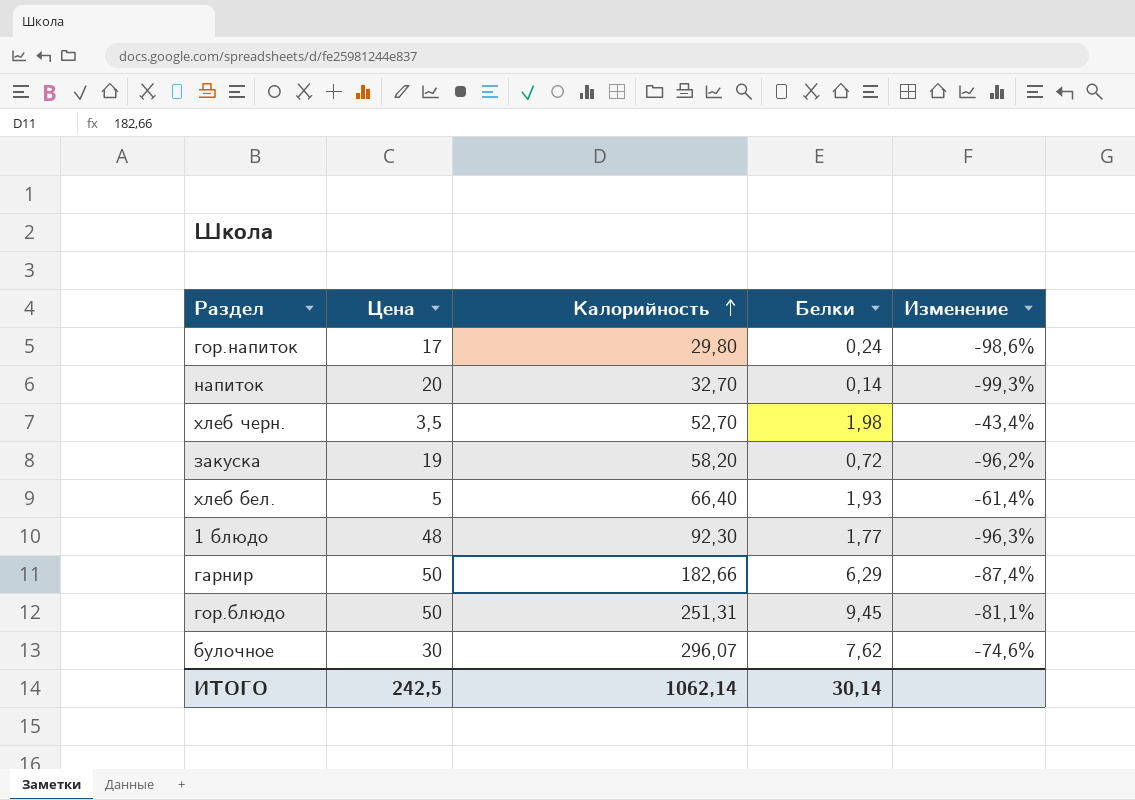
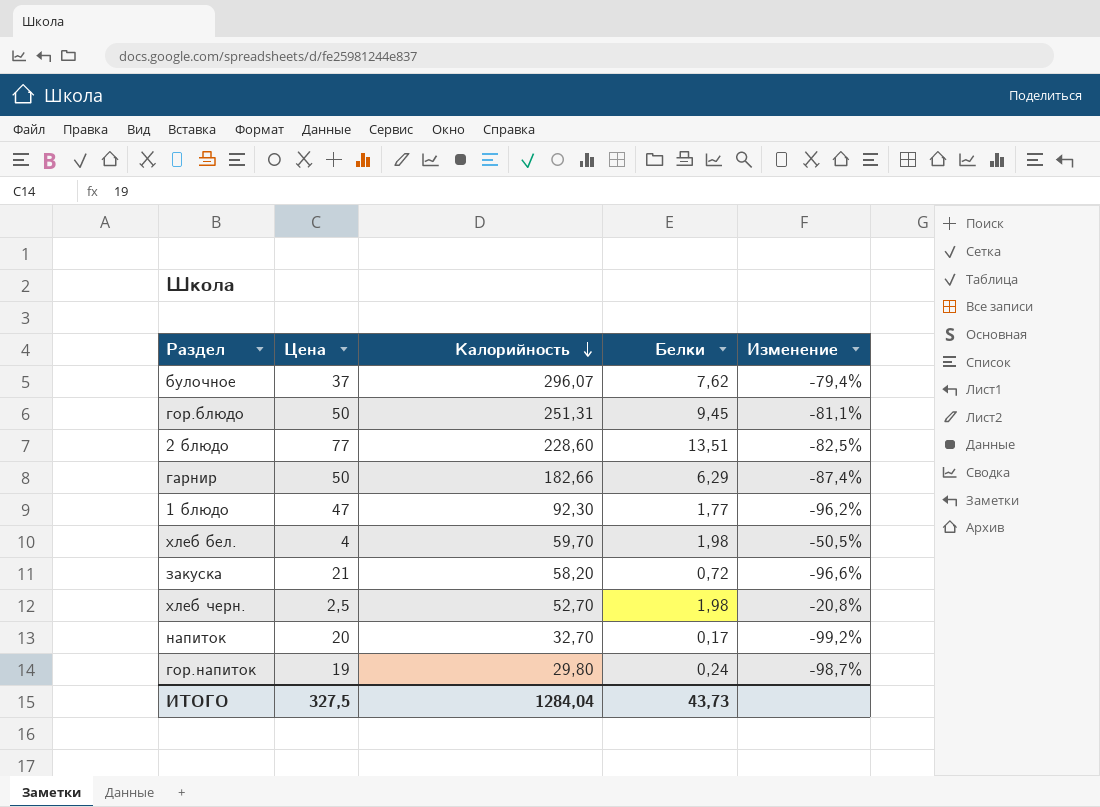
row order: Калорийность ascending -> Калорийность descending
булочное | Цена: 30 -> 37
булочное | Изменение: -74,6% -> -79,4%
row 2 блюдо: none -> 77 | 228,60 | 13,51 | -82,5%
1 блюдо | Цена: 48 -> 47
1 блюдо | Изменение: -96,3% -> -96,2%
хлеб бел. | Цена: 5 -> 4
хлеб бел. | Калорийность: 66,40 -> 59,70
хлеб бел. | Белки: 1,93 -> 1,98
хлеб бел. | Изменение: -61,4% -> -50,5%
закуска | Цена: 19 -> 21
закуска | Изменение: -96,2% -> -96,6%
хлеб черн. | Цена: 3,5 -> 2,5
хлеб черн. | Изменение: -43,4% -> -20,8%
напиток | Белки: 0,14 -> 0,17
напиток | Изменение: -99,3% -> -99,2%
гор.напиток | Цена: 17 -> 19
гор.напиток | Изменение: -98,6% -> -98,7%
ИТОГО | Цена: 242,5 -> 327,5
ИТОГО | Калорийность: 1062,14 -> 1284,04
ИТОГО | Белки: 30,14 -> 43,73

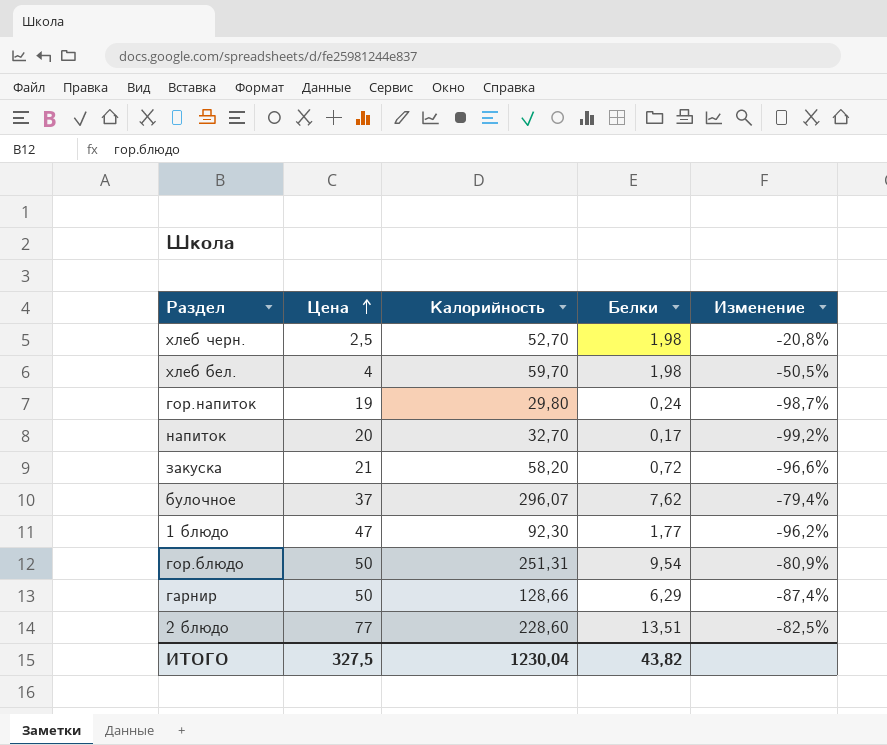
row order: Калорийность descending -> Цена ascending
гор.блюдо | Белки: 9,45 -> 9,54
гор.блюдо | Изменение: -81,1% -> -80,9%
гарнир | Калорийность: 182,66 -> 128,66
ИТОГО | Калорийность: 1284,04 -> 1230,04
ИТОГО | Белки: 43,73 -> 43,82

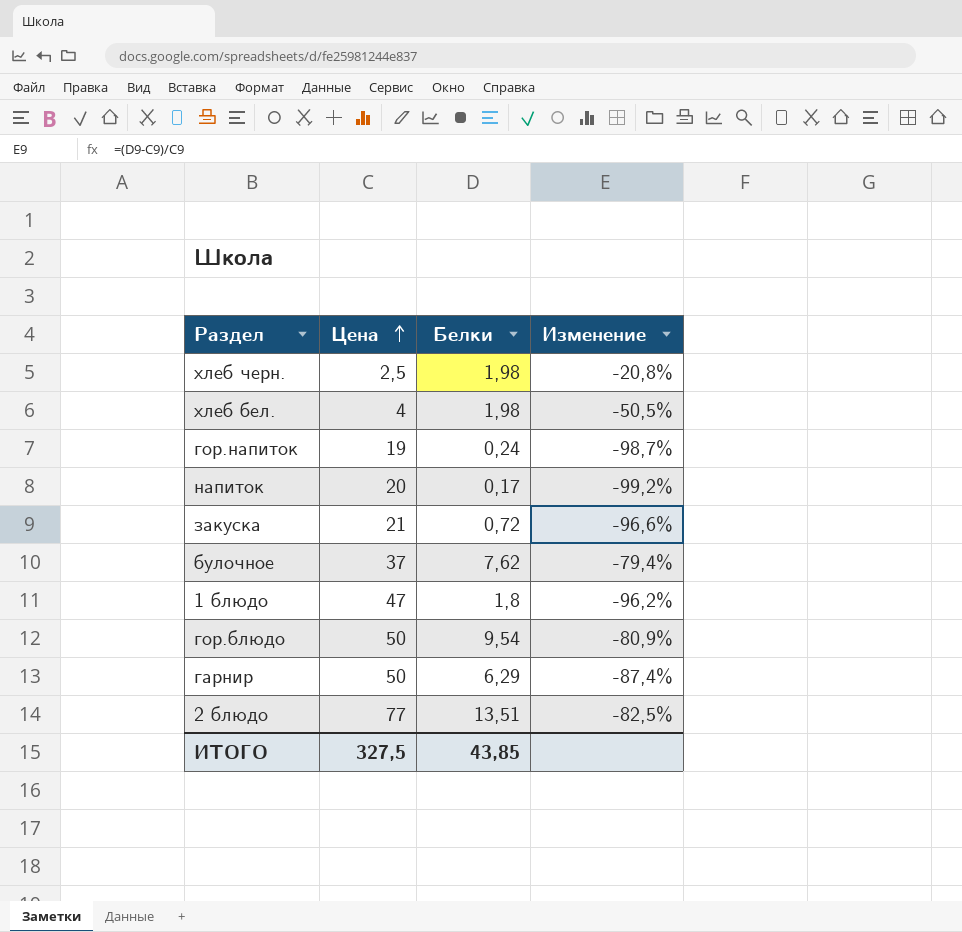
column Калорийность | position: 3 -> none
1 блюдо | Белки: 1,77 -> 1,8
ИТОГО | Белки: 43,82 -> 43,85

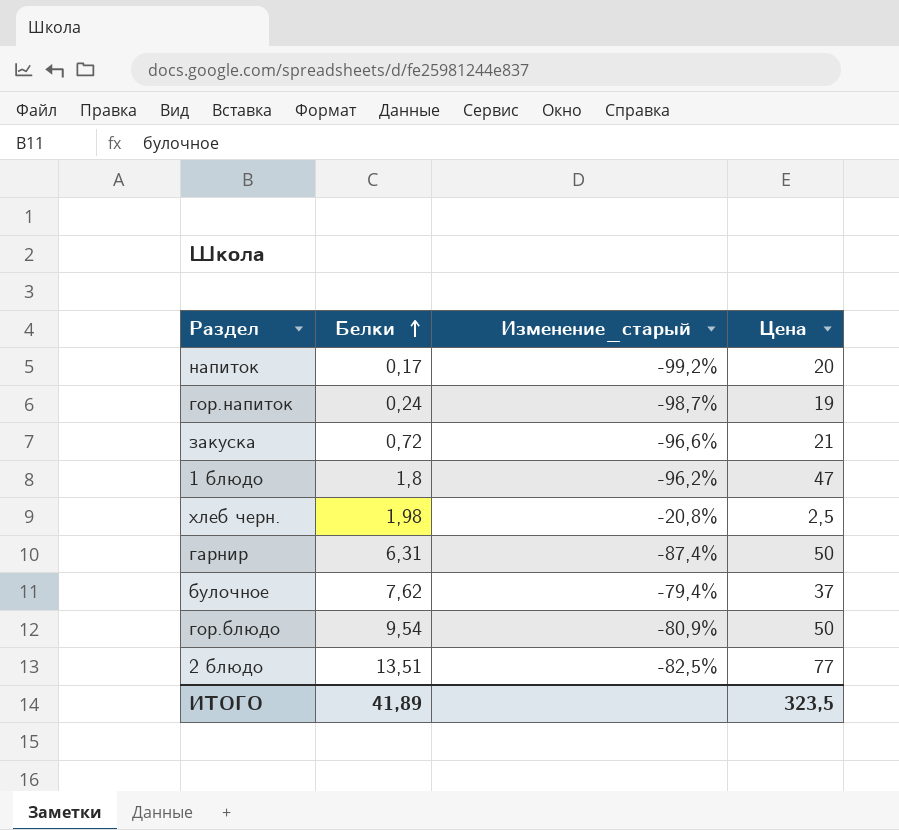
row order: Цена ascending -> Белки ascending
column name: Изменение -> Изменение_старый
column Цена | position: 2 -> 4
row хлеб бел.: 4 | 1,98 | -50,5% -> none
гарнир | Белки: 6,29 -> 6,31
ИТОГО | Белки: 43,85 -> 41,89
ИТОГО | Цена: 327,5 -> 323,5

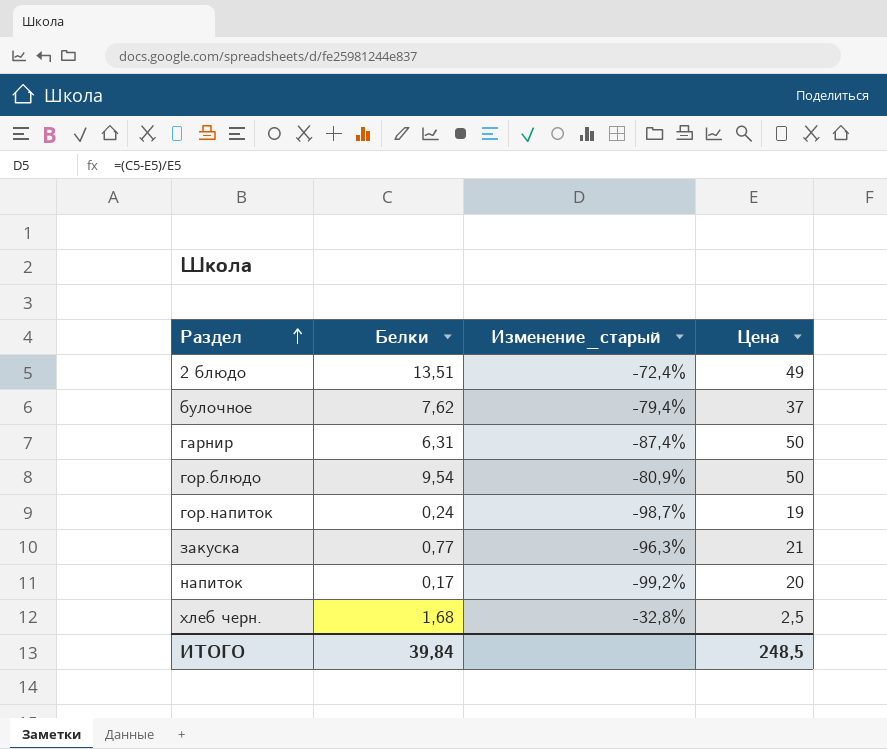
row order: Белки ascending -> Раздел ascending
row 1 блюдо: 1,8 | -96,2% | 47 -> none
2 блюдо | Изменение_старый: -82,5% -> -72,4%
2 блюдо | Цена: 77 -> 49
закуска | Белки: 0,72 -> 0,77
закуска | Изменение_старый: -96,6% -> -96,3%
хлеб черн. | Белки: 1,98 -> 1,68
хлеб черн. | Изменение_старый: -20,8% -> -32,8%
ИТОГО | Белки: 41,89 -> 39,84
ИТОГО | Цена: 323,5 -> 248,5

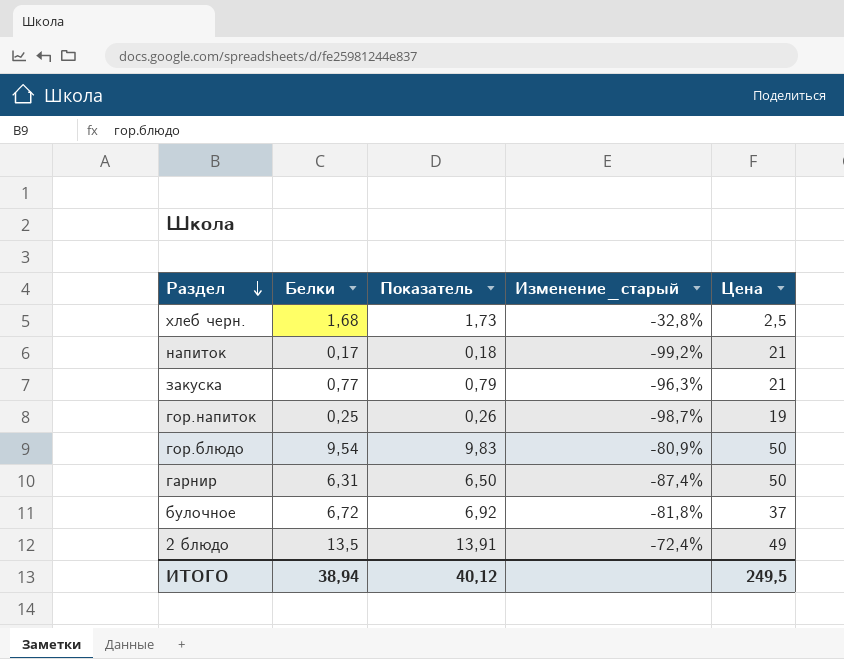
row order: Раздел ascending -> Раздел descending
column Показатель | formula: none -> [Белки] * 1,03
напиток | Цена: 20 -> 21
гор.напиток | Белки: 0,24 -> 0,25
булочное | Белки: 7,62 -> 6,72
булочное | Изменение_старый: -79,4% -> -81,8%
2 блюдо | Белки: 13,51 -> 13,5
ИТОГО | Белки: 39,84 -> 38,94
ИТОГО | Цена: 248,5 -> 249,5

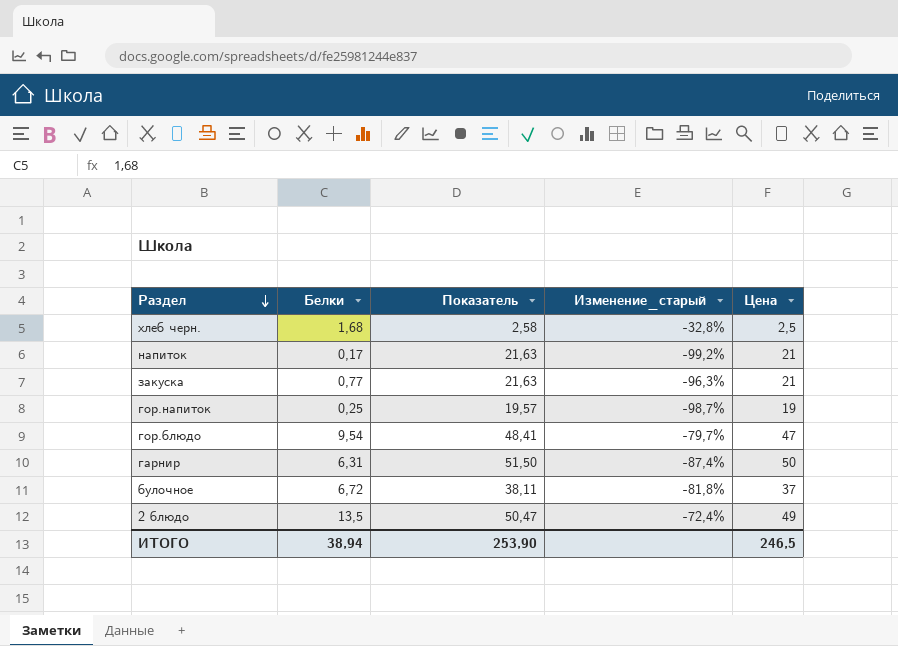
column Показатель | formula: [Белки] * 1,03 -> [Цена] * 1,03
гор.блюдо | Изменение_старый: -80,9% -> -79,7%
гор.блюдо | Цена: 50 -> 47
ИТОГО | Показатель: 40,12 -> 253,90
ИТОГО | Цена: 249,5 -> 246,5

